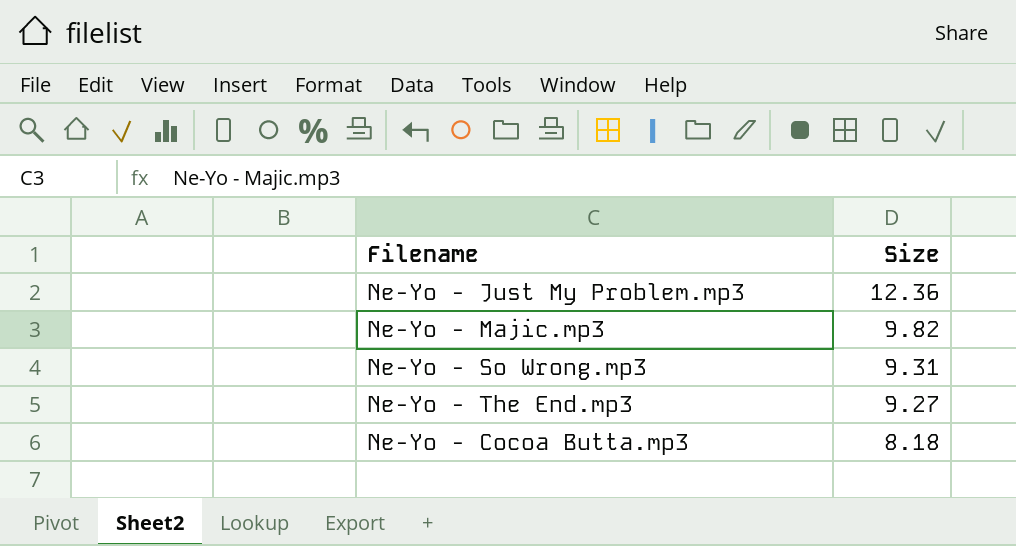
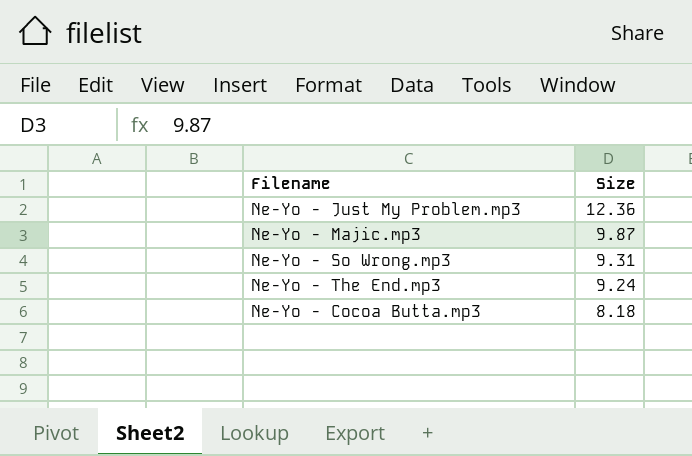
Ne-Yo - Majic.mp3 | Size: 9.82 -> 9.87
Ne-Yo - The End.mp3 | Size: 9.27 -> 9.24

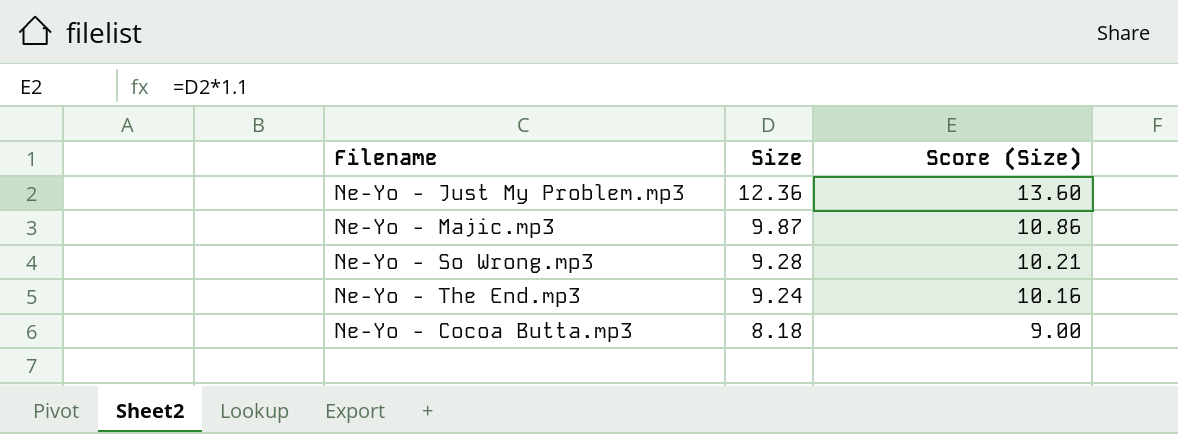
column Score (Size) | formula: none -> [Size] * 1.1
Ne-Yo - So Wrong.mp3 | Size: 9.31 -> 9.28

